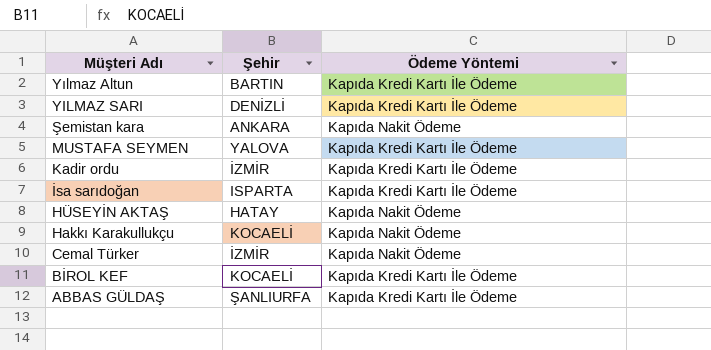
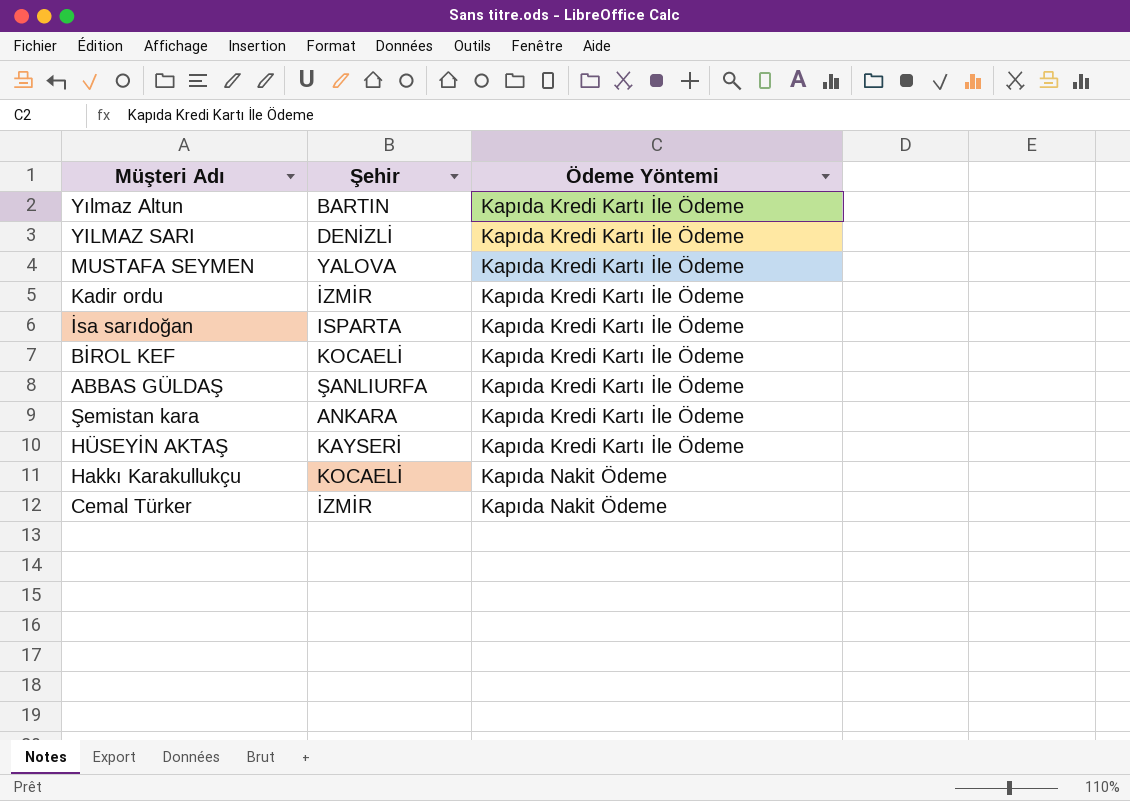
row order: Müşteri Adı descending -> Ödeme Yöntemi ascending
Şemistan kara | Ödeme Yöntemi: Kapıda Nakit Ödeme -> Kapıda Kredi Kartı İle Ödeme
HÜSEYİN AKTAŞ | Şehir: HATAY -> KAYSERİ
HÜSEYİN AKTAŞ | Ödeme Yöntemi: Kapıda Nakit Ödeme -> Kapıda Kredi Kartı İle Ödeme

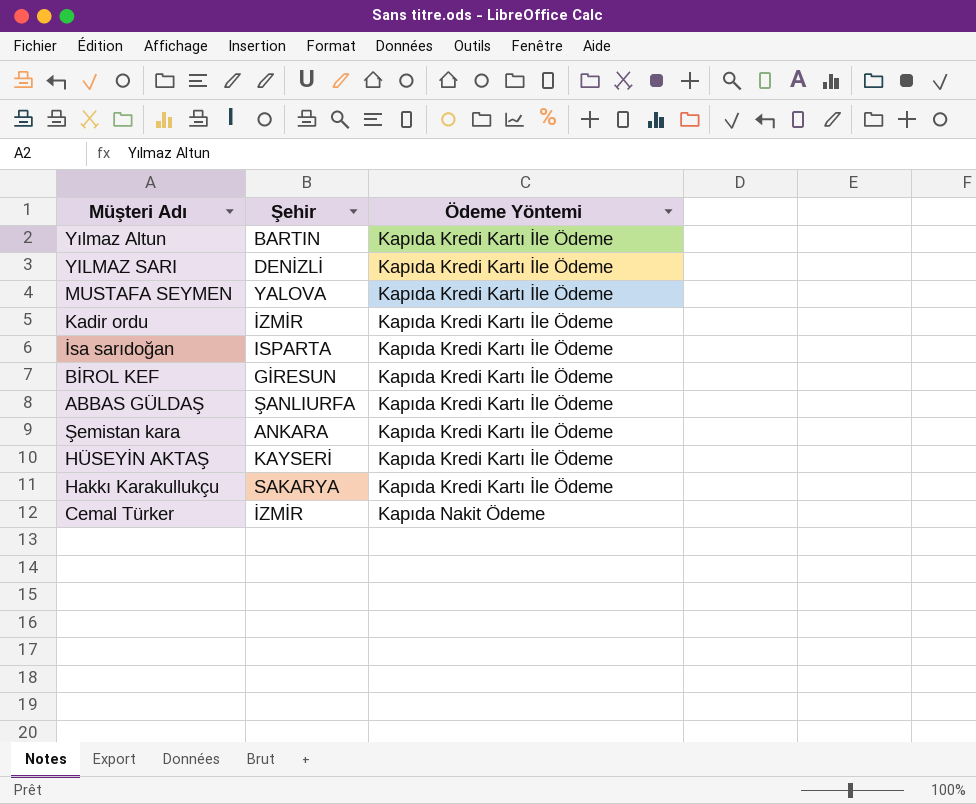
BİROL KEF | Şehir: KOCAELİ -> GİRESUN
Hakkı Karakullukçu | Şehir: KOCAELİ -> SAKARYA
Hakkı Karakullukçu | Ödeme Yöntemi: Kapıda Nakit Ödeme -> Kapıda Kredi Kartı İle Ödeme

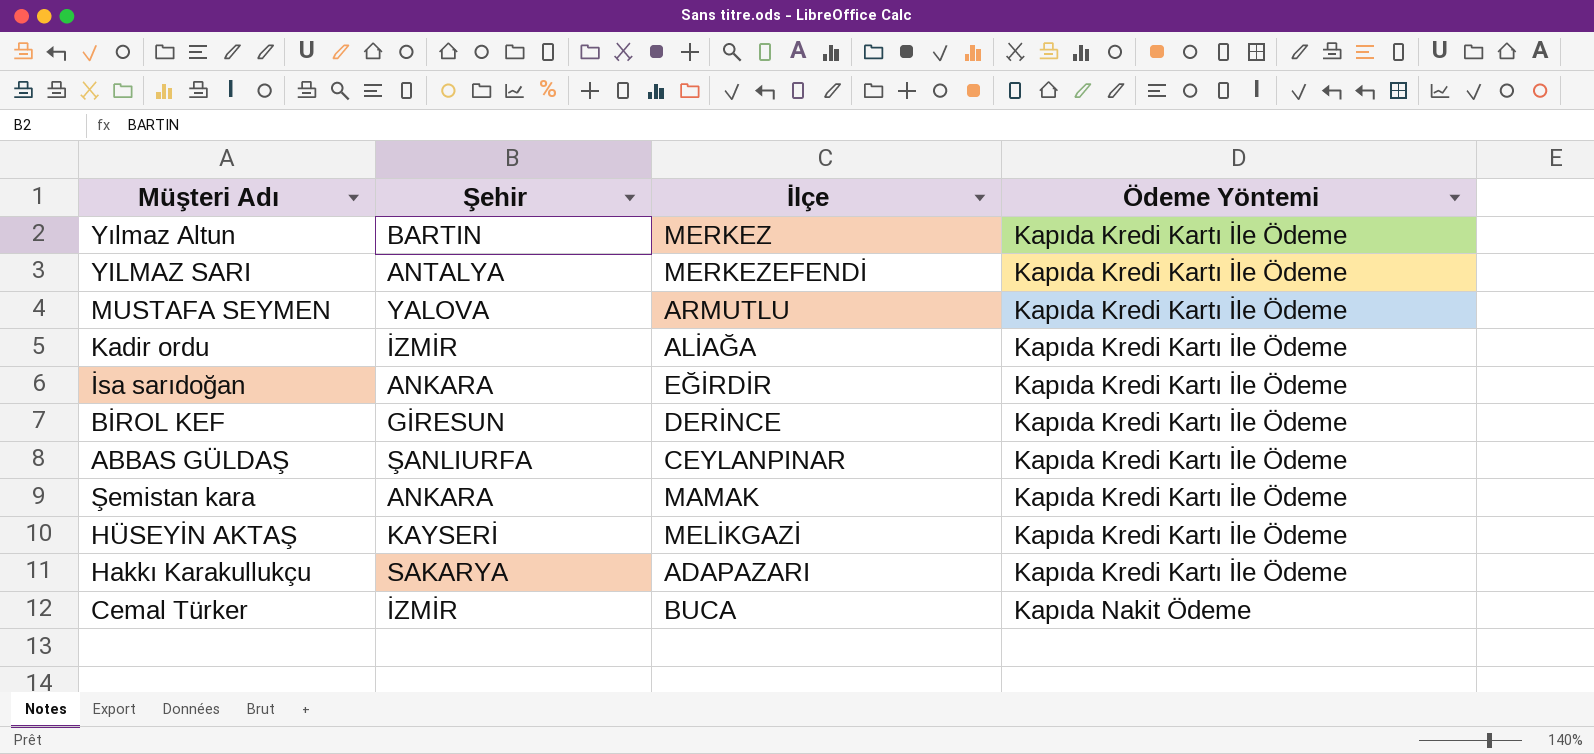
column İlçe | position: none -> 3
YILMAZ SARI | Şehir: DENİZLİ -> ANTALYA
İsa sarıdoğan | Şehir: ISPARTA -> ANKARA

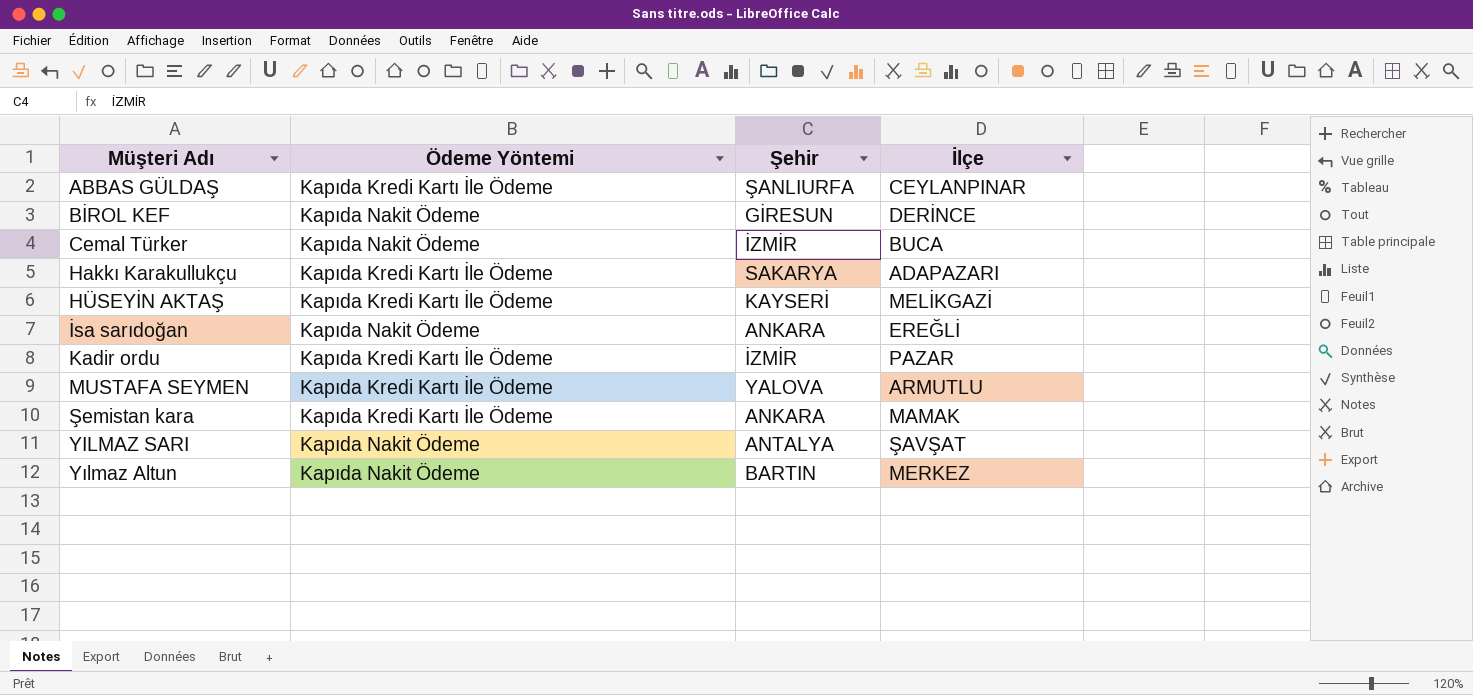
row order: Ödeme Yöntemi ascending -> Müşteri Adı ascending
column Ödeme Yöntemi | position: 4 -> 2
BİROL KEF | Ödeme Yöntemi: Kapıda Kredi Kartı İle Ödeme -> Kapıda Nakit Ödeme
İsa sarıdoğan | Ödeme Yöntemi: Kapıda Kredi Kartı İle Ödeme -> Kapıda Nakit Ödeme
İsa sarıdoğan | İlçe: EĞİRDİR -> EREĞLİ
Kadir ordu | İlçe: ALİAĞA -> PAZAR
YILMAZ SARI | Ödeme Yöntemi: Kapıda Kredi Kartı İle Ödeme -> Kapıda Nakit Ödeme
YILMAZ SARI | İlçe: MERKEZEFENDİ -> ŞAVŞAT
Yılmaz Altun | Ödeme Yöntemi: Kapıda Kredi Kartı İle Ödeme -> Kapıda Nakit Ödeme

